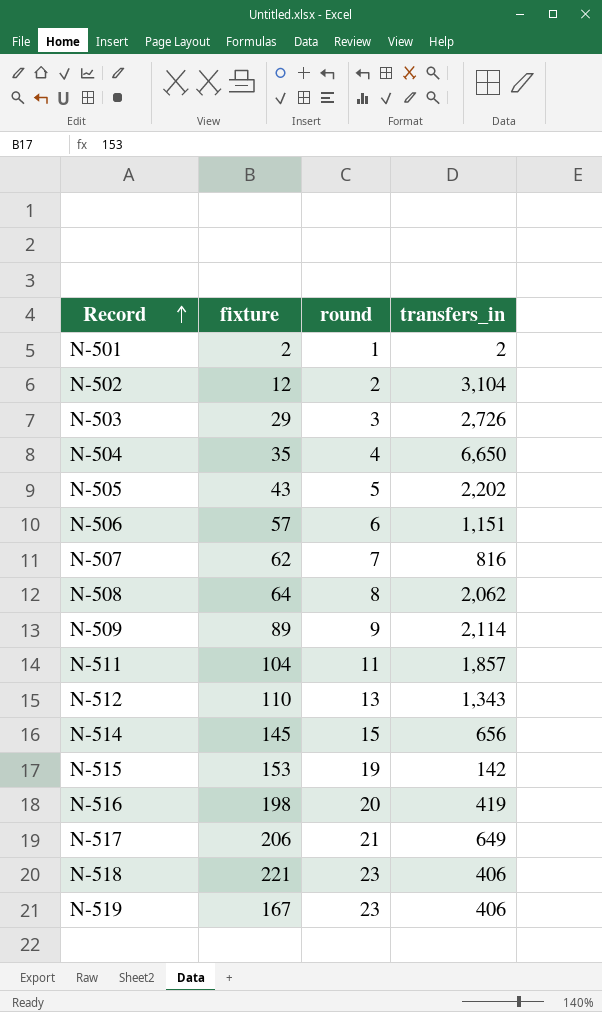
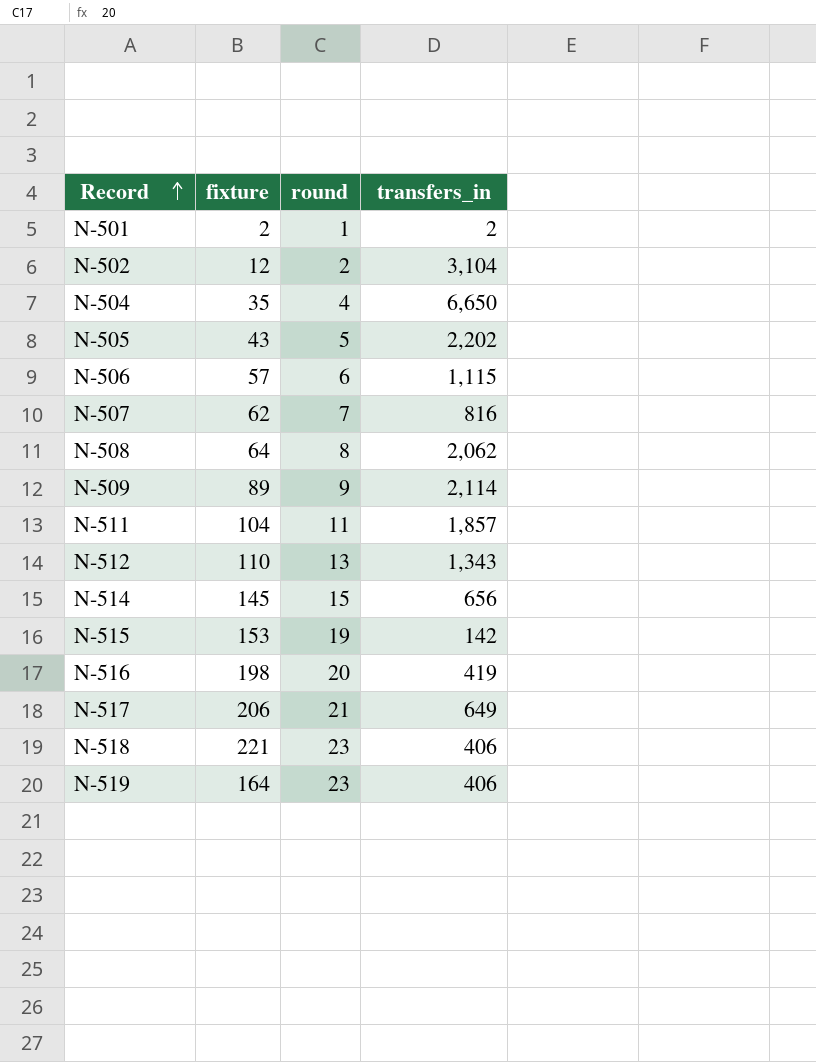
row N-503: 29 | 3 | 2,726 -> none
N-506 | transfers_in: 1,151 -> 1,115
N-519 | fixture: 167 -> 164

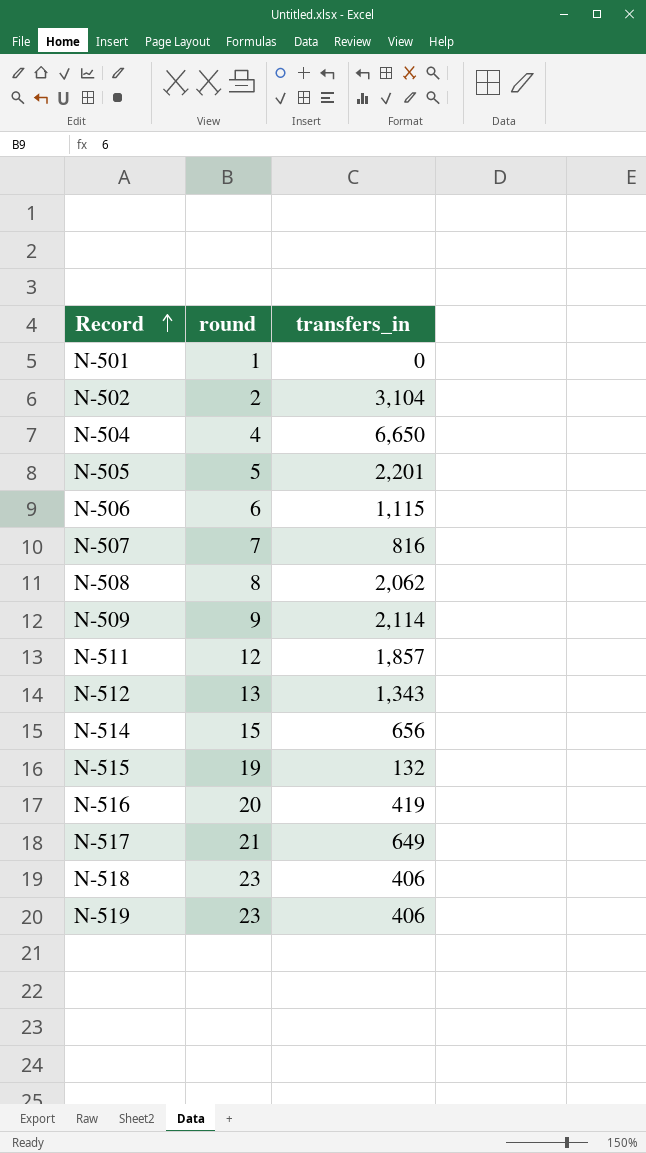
column fixture | position: 2 -> none
N-501 | transfers_in: 2 -> 0
N-505 | transfers_in: 2,202 -> 2,201
N-511 | round: 11 -> 12
N-515 | transfers_in: 142 -> 132

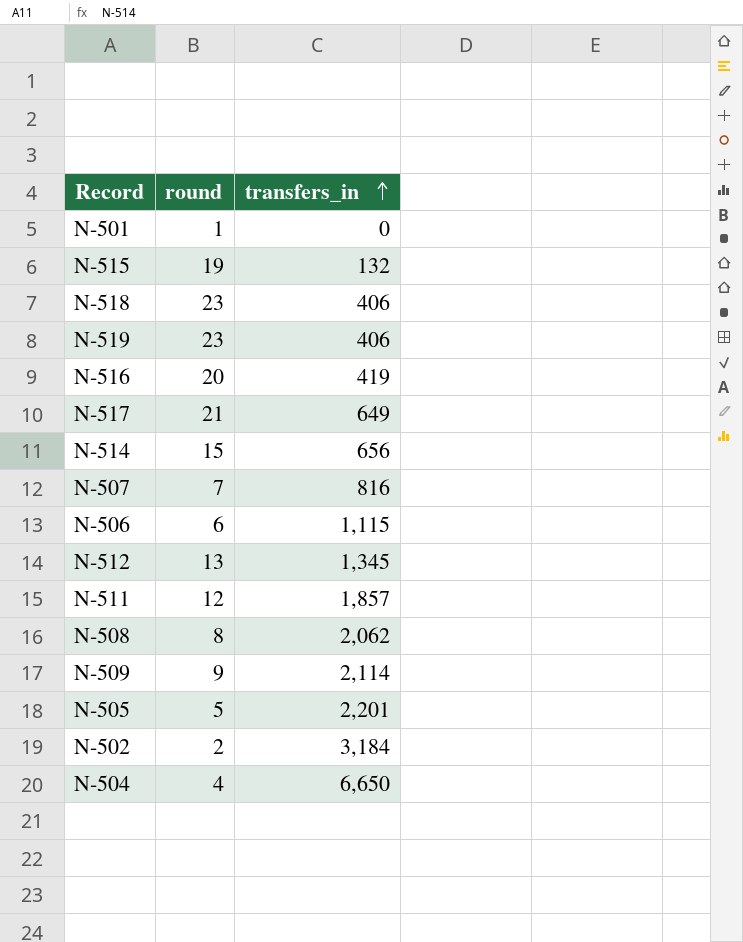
row order: Record ascending -> transfers_in ascending
N-512 | transfers_in: 1,343 -> 1,345
N-502 | transfers_in: 3,104 -> 3,184

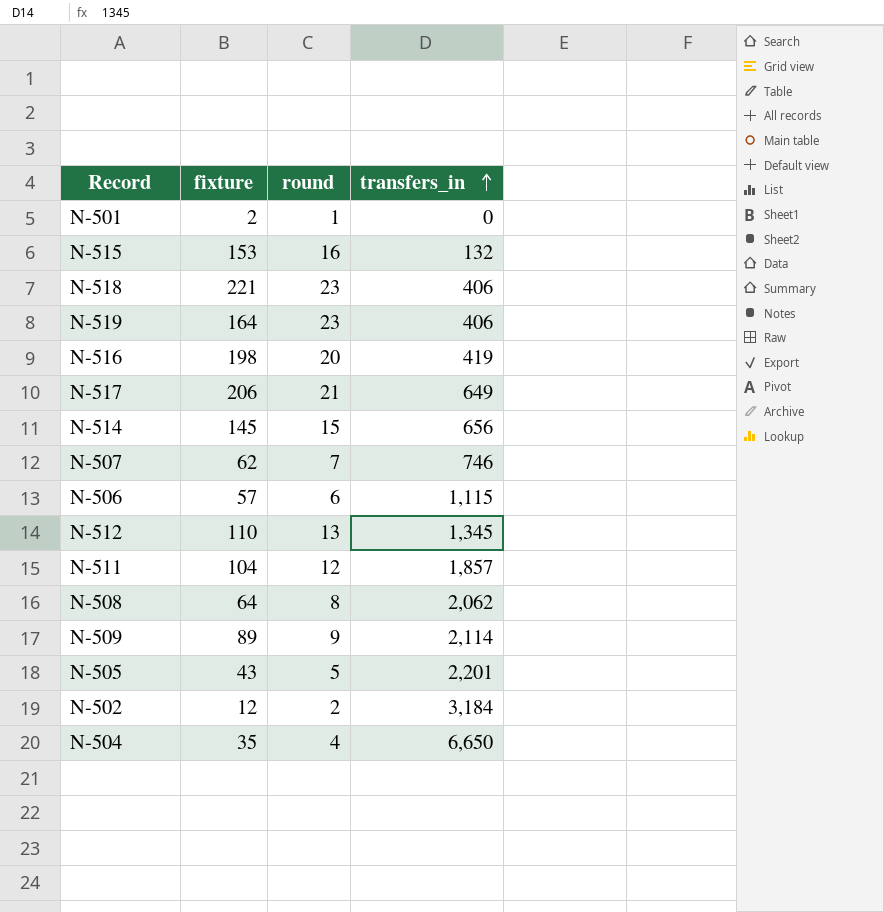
column fixture | position: none -> 2
N-515 | round: 19 -> 16
N-507 | transfers_in: 816 -> 746

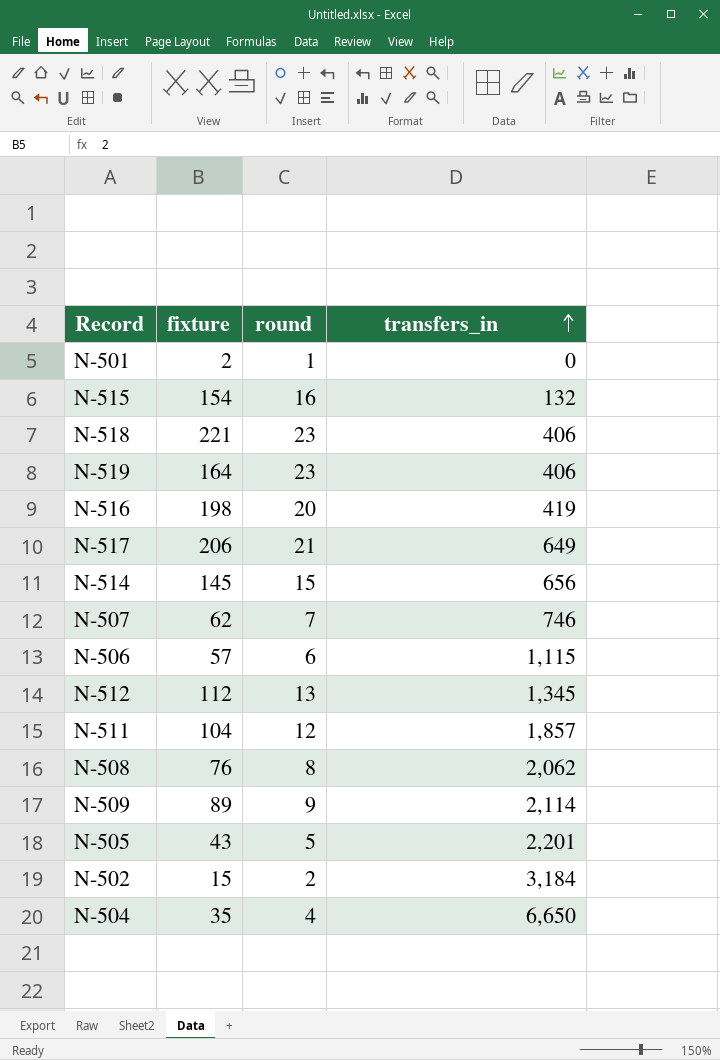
N-515 | fixture: 153 -> 154
N-512 | fixture: 110 -> 112
N-508 | fixture: 64 -> 76
N-502 | fixture: 12 -> 15

